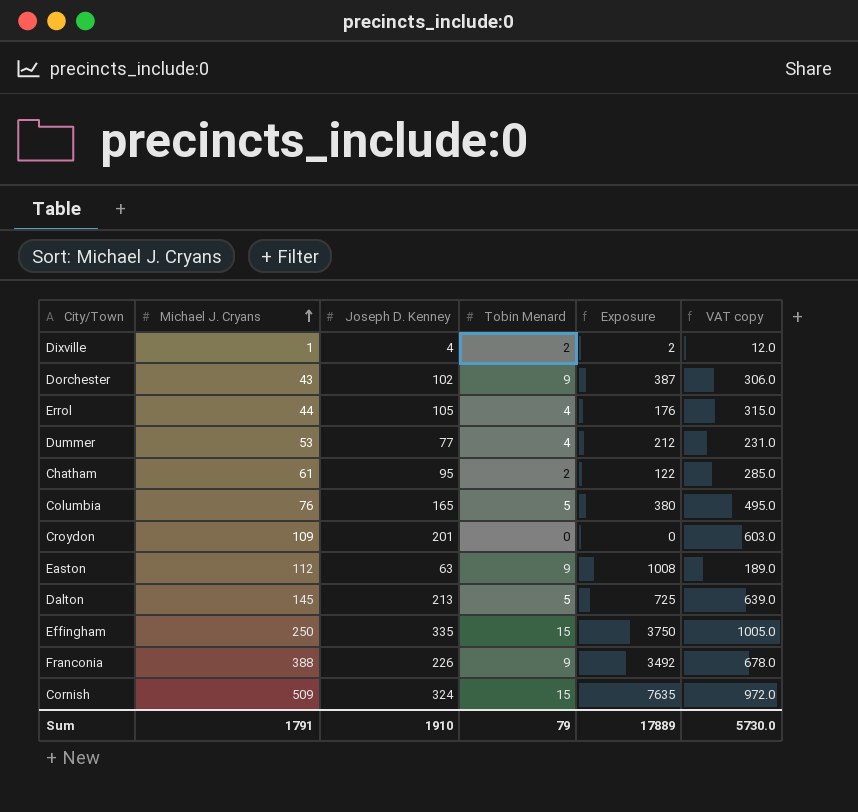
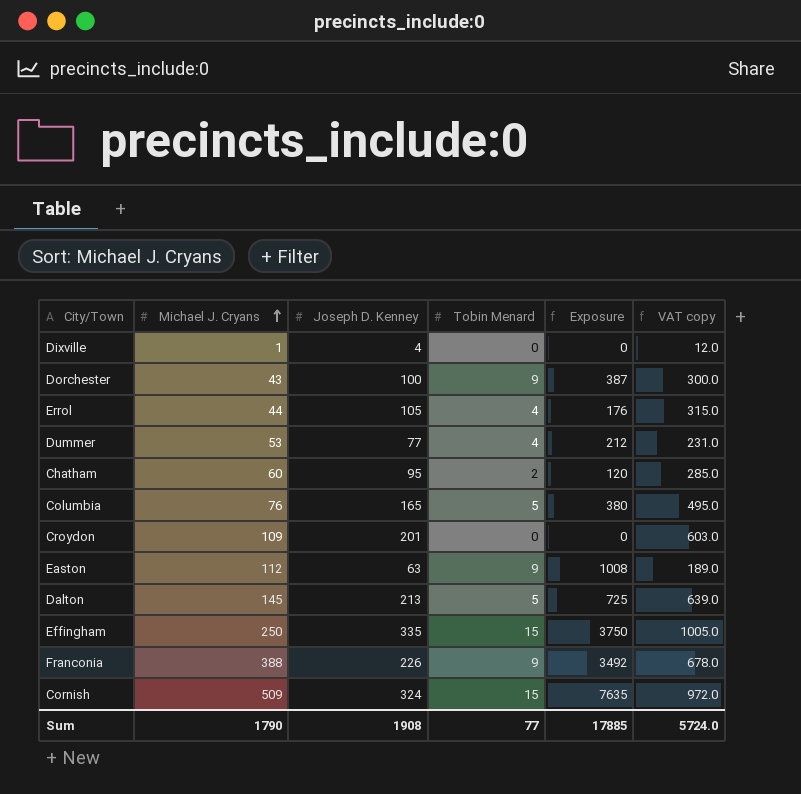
Dixville | Tobin Menard: 2 -> 0
Dixville | Exposure: 2 -> 0
Dorchester | Joseph D. Kenney: 102 -> 100
Dorchester | VAT copy: 306.0 -> 300.0
Chatham | Michael J. Cryans: 61 -> 60
Chatham | Exposure: 122 -> 120
Sum | Michael J. Cryans: 1791 -> 1790
Sum | Joseph D. Kenney: 1910 -> 1908
Sum | Tobin Menard: 79 -> 77
Sum | Exposure: 17889 -> 17885
Sum | VAT copy: 5730.0 -> 5724.0

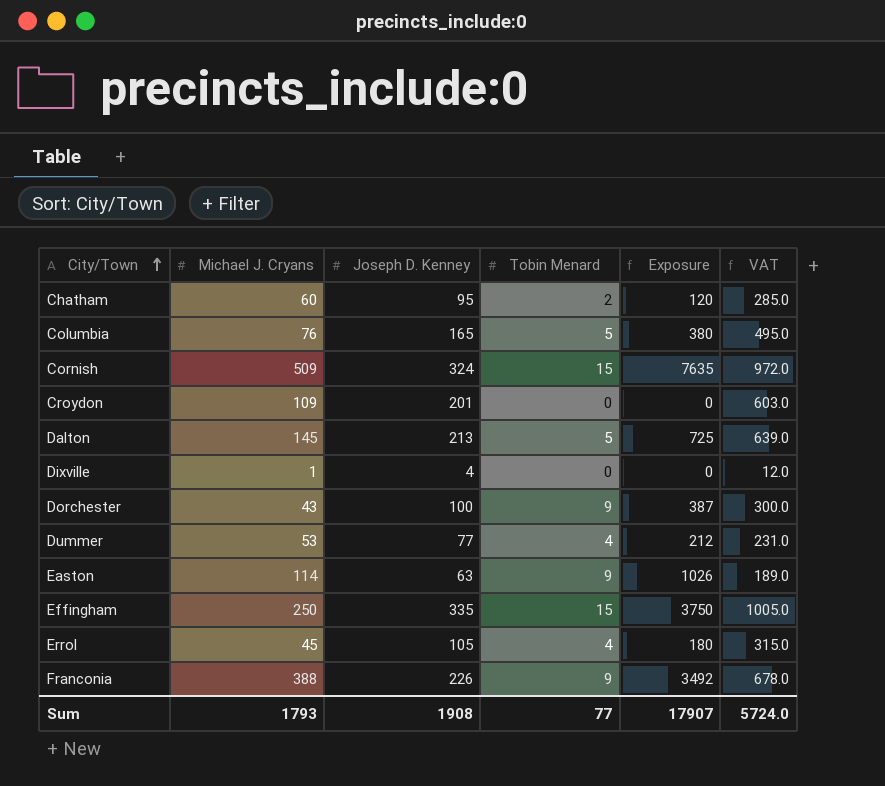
row order: Michael J. Cryans ascending -> City/Town ascending
column name: VAT copy -> VAT
Easton | Michael J. Cryans: 112 -> 114
Easton | Exposure: 1008 -> 1026
Errol | Michael J. Cryans: 44 -> 45
Errol | Exposure: 176 -> 180
Sum | Michael J. Cryans: 1790 -> 1793
Sum | Exposure: 17885 -> 17907

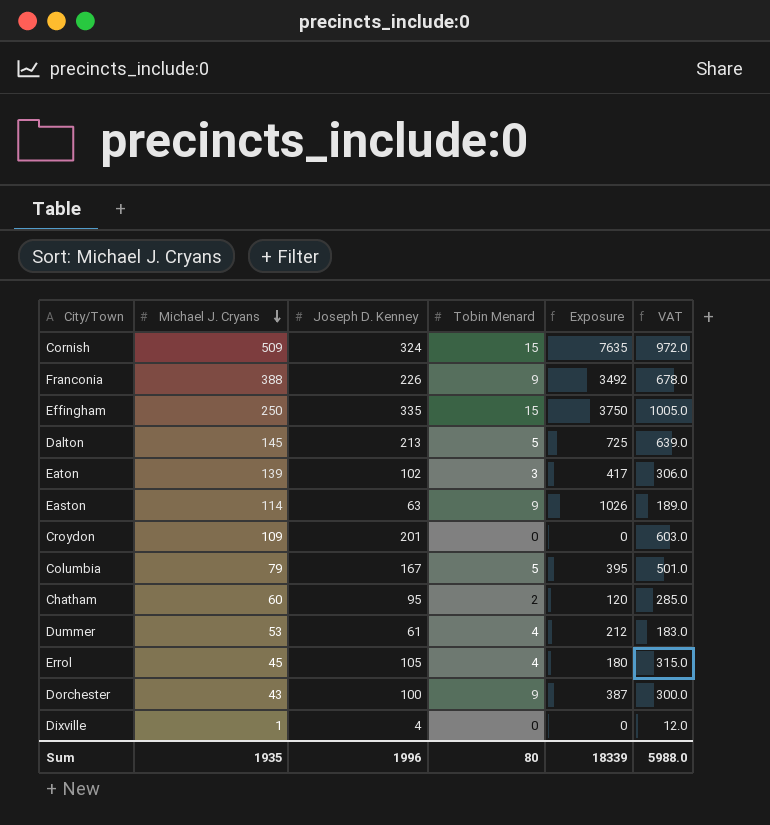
row order: City/Town ascending -> Michael J. Cryans descending
row Eaton: none -> 139 | 102 | 3 | 417 | 306.0
Columbia | Michael J. Cryans: 76 -> 79
Columbia | Joseph D. Kenney: 165 -> 167
Columbia | Exposure: 380 -> 395
Columbia | VAT: 495.0 -> 501.0
Dummer | Joseph D. Kenney: 77 -> 61
Dummer | VAT: 231.0 -> 183.0
Sum | Michael J. Cryans: 1793 -> 1935
Sum | Joseph D. Kenney: 1908 -> 1996
Sum | Tobin Menard: 77 -> 80
Sum | Exposure: 17907 -> 18339
Sum | VAT: 5724.0 -> 5988.0

